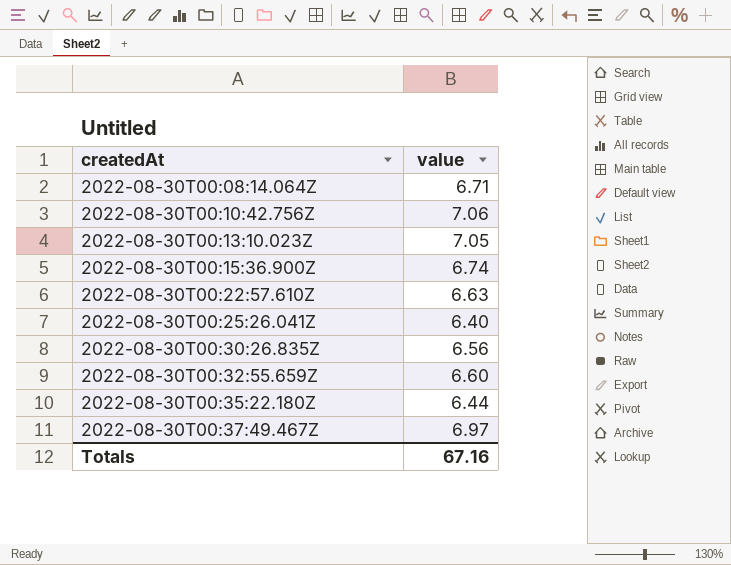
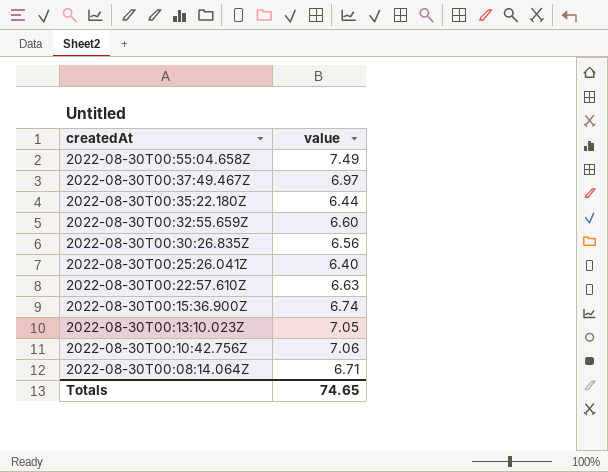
row order: createdAt ascending -> createdAt descending
row 2022-08-30T00:55:04.658Z: none -> 7.49
Totals | value: 67.16 -> 74.65

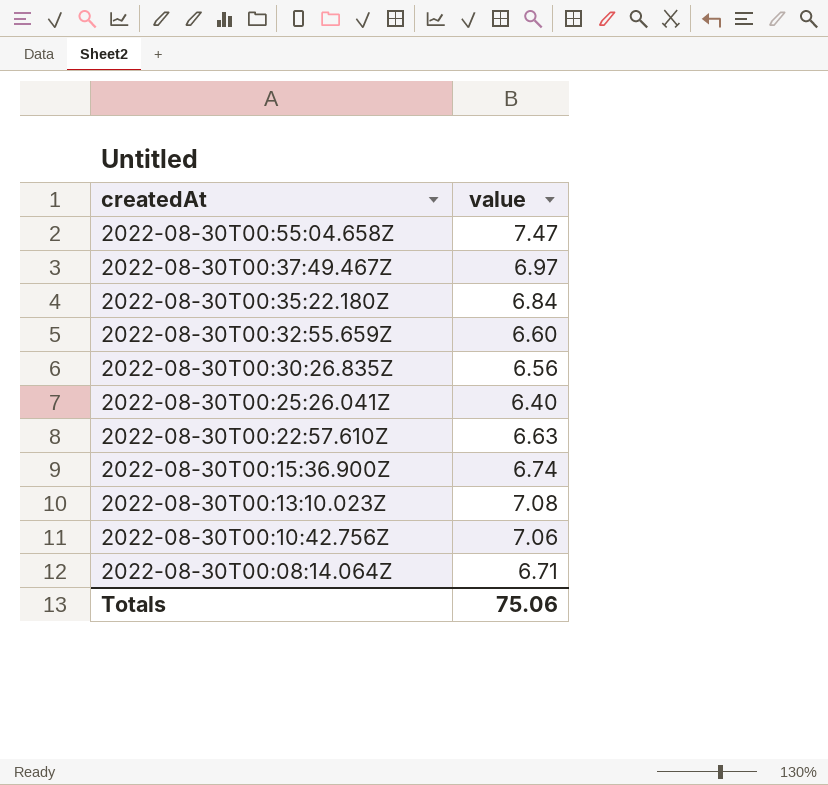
2022-08-30T00:55:04.658Z | value: 7.49 -> 7.47
2022-08-30T00:35:22.180Z | value: 6.44 -> 6.84
2022-08-30T00:13:10.023Z | value: 7.05 -> 7.08
Totals | value: 74.65 -> 75.06

